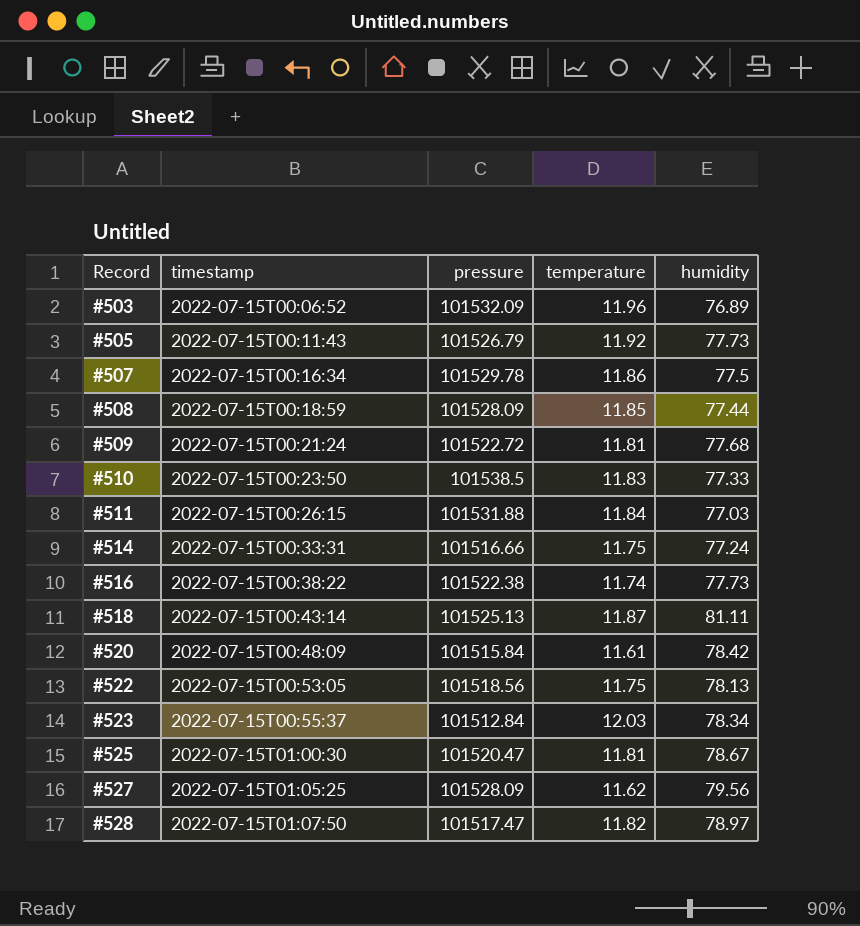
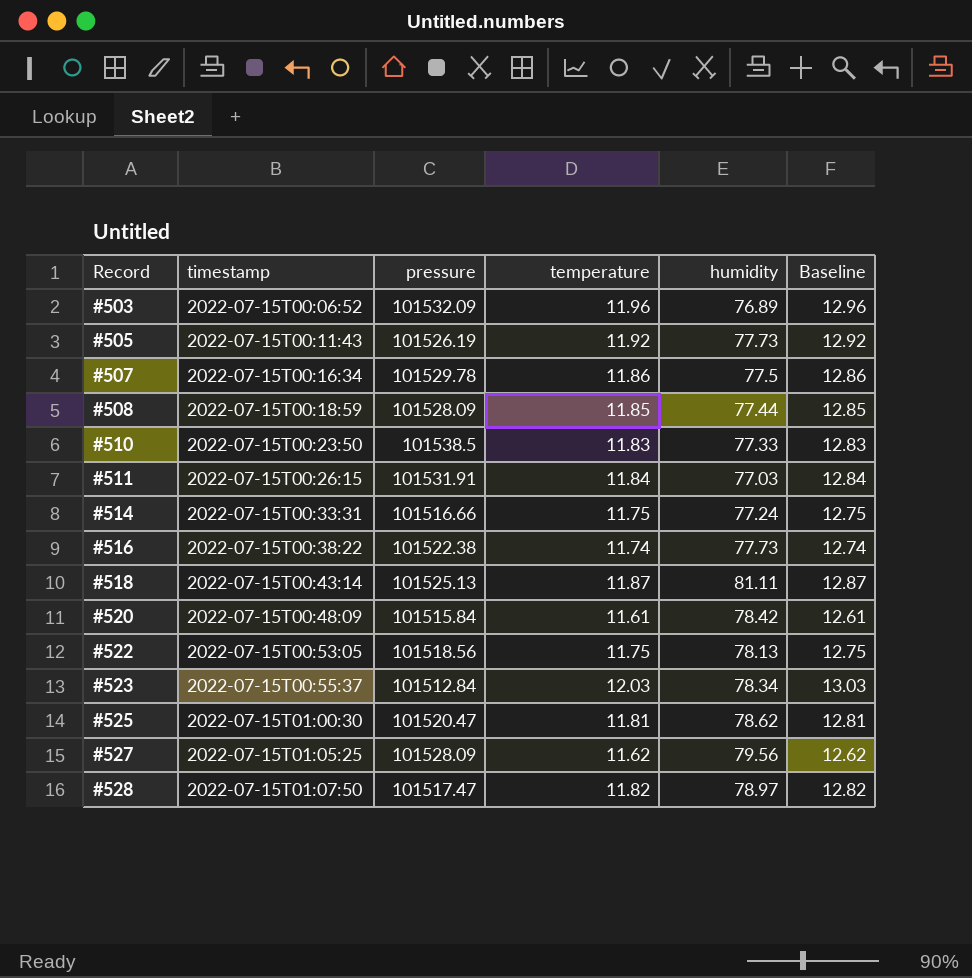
column Baseline | formula: none -> [temperature] + 1
row #509: 2022-07-15T00:21:24 | 101522.72 | 11.81 | 77.68 -> none
#505 | pressure: 101526.79 -> 101526.19
#511 | pressure: 101531.88 -> 101531.91
#525 | humidity: 78.67 -> 78.62

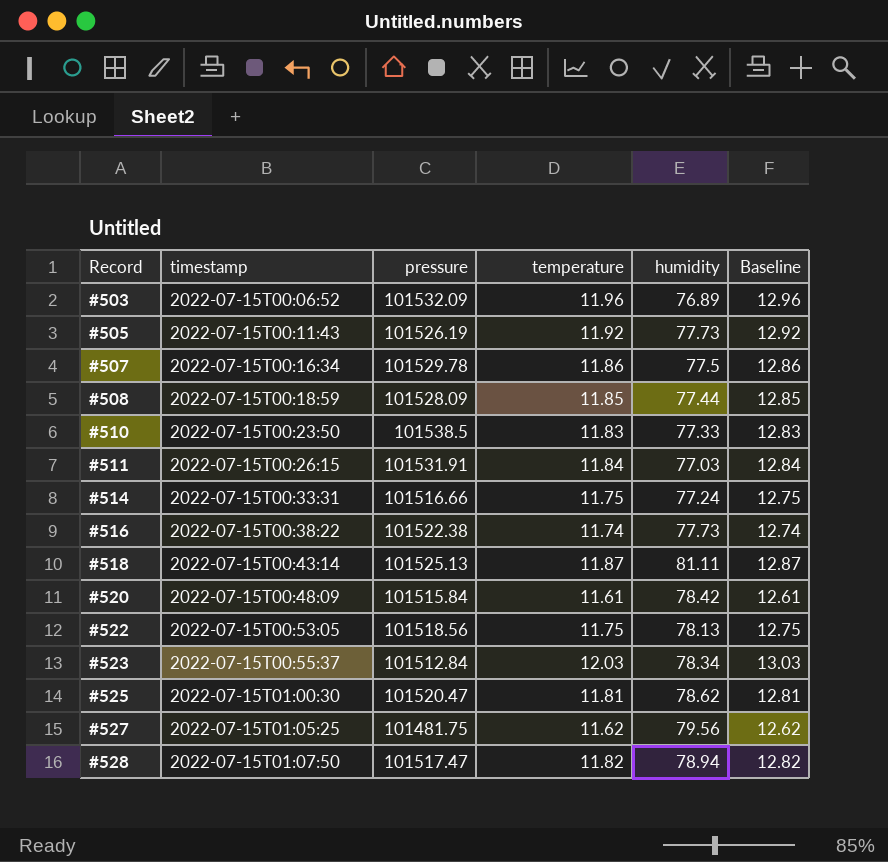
#527 | pressure: 101528.09 -> 101481.75
#528 | humidity: 78.97 -> 78.94

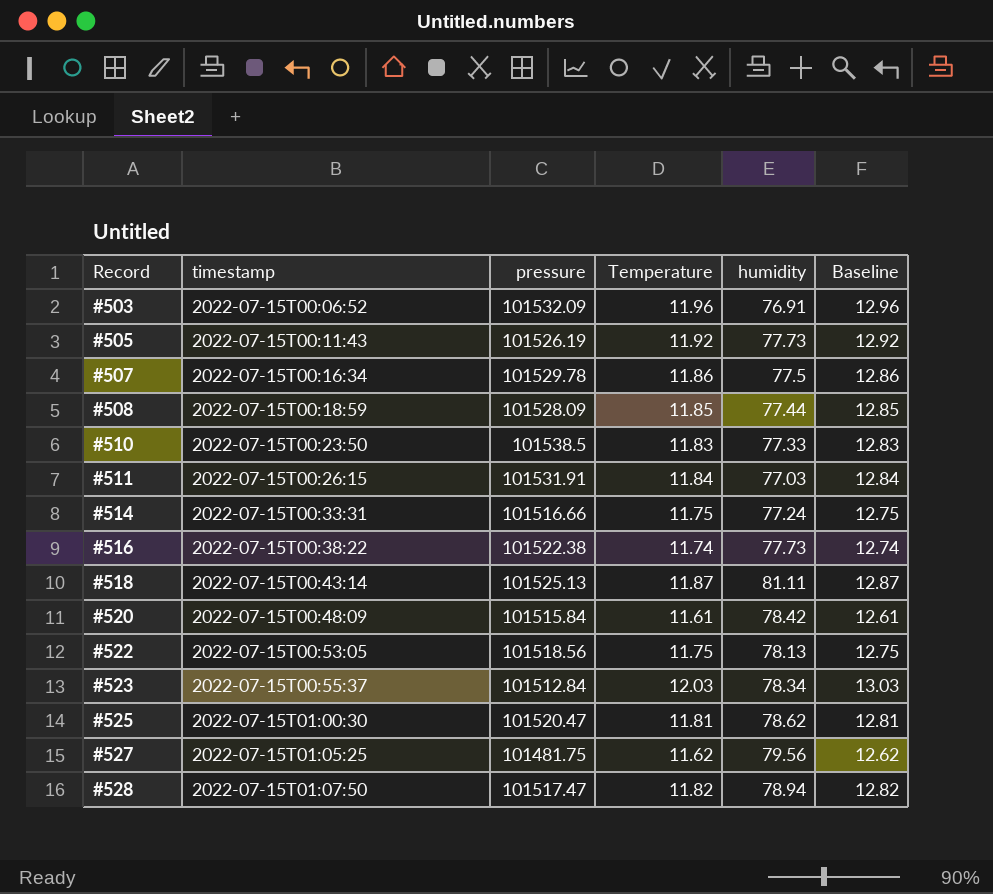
column name: temperature -> Temperature
#503 | humidity: 76.89 -> 76.91

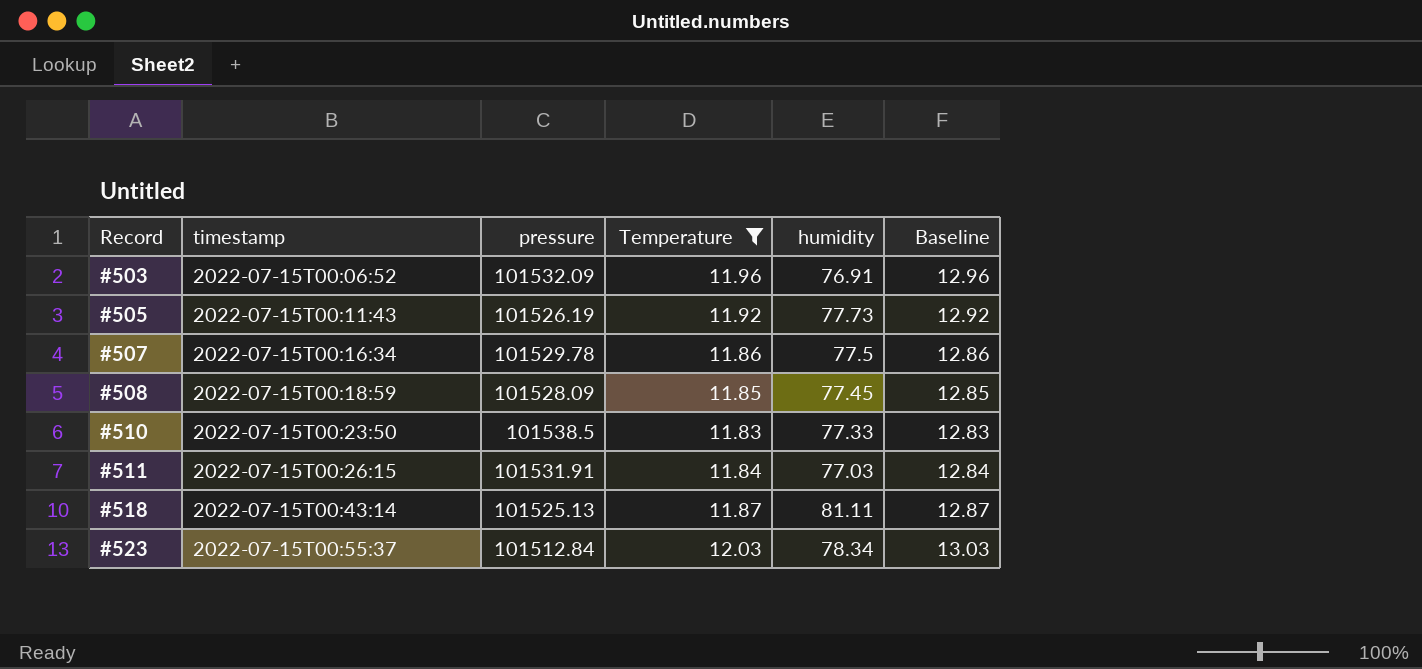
filter: none -> Temperature >= 11.83
#508 | humidity: 77.44 -> 77.45

